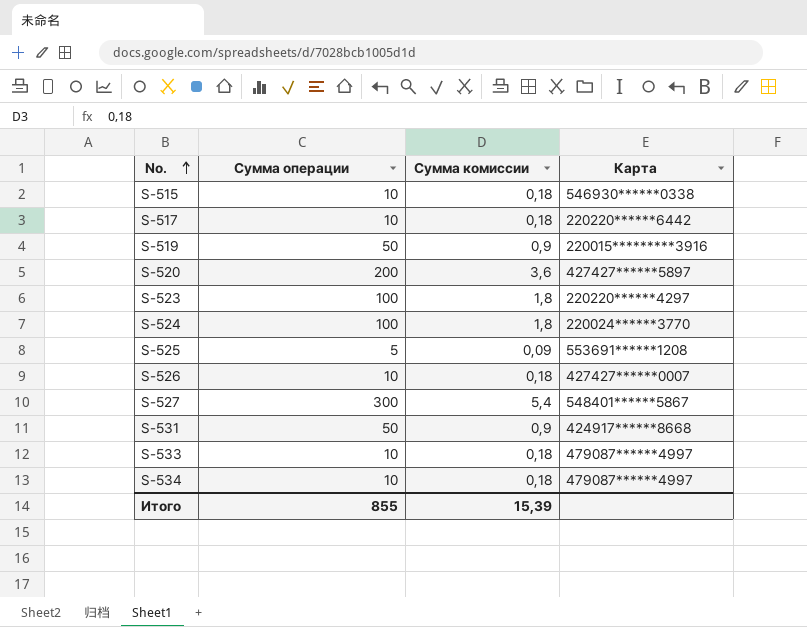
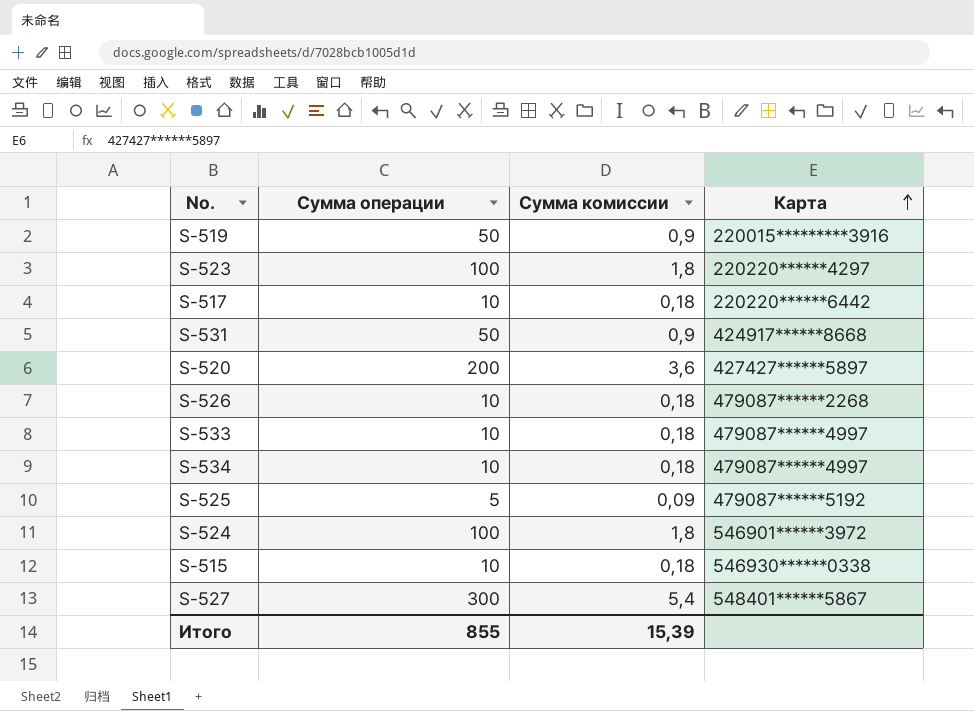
row order: No. ascending -> Карта ascending
S-526 | Карта: 427427******0007 -> 479087******2268
S-525 | Карта: 553691******1208 -> 479087******5192
S-524 | Карта: 220024******3770 -> 546901******3972

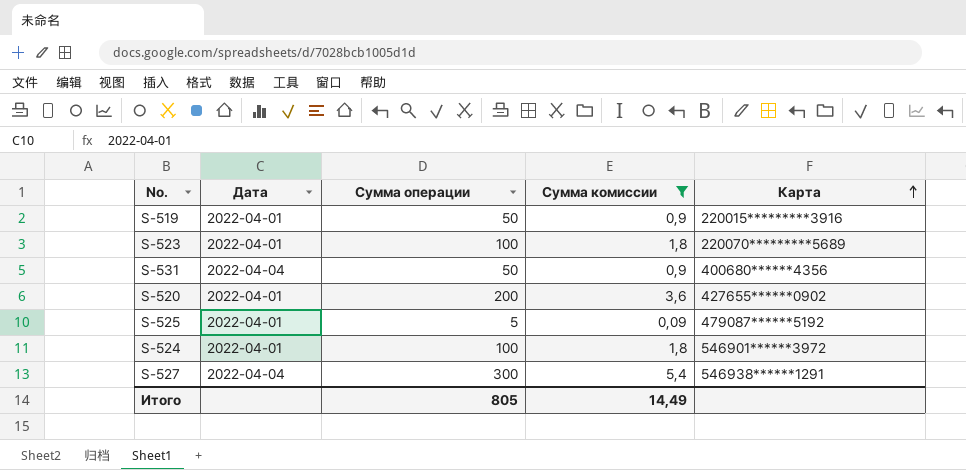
filter: none -> Сумма комиссии != 0,18
column Дата | position: none -> 2
S-523 | Карта: 220220******4297 -> 220070*********5689
S-531 | Карта: 424917******8668 -> 400680******4356
S-520 | Карта: 427427******5897 -> 427655******0902
S-527 | Карта: 548401******5867 -> 546938******1291
Итого | Сумма операции: 855 -> 805
Итого | Сумма комиссии: 15,39 -> 14,49

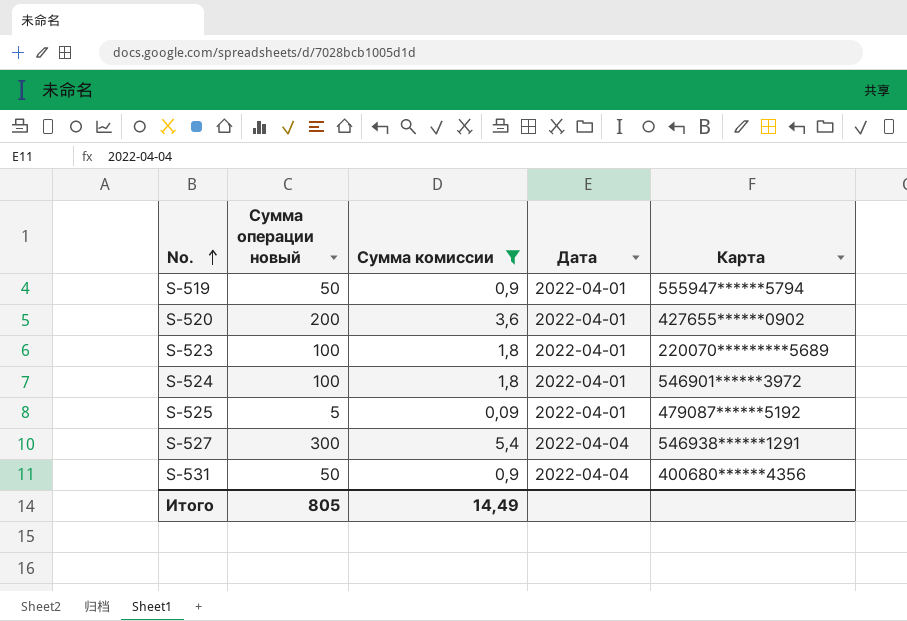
row order: Карта ascending -> No. ascending
column name: Сумма операции -> Сумма операции новый
column Дата | position: 2 -> 4
S-519 | Карта: 220015*********3916 -> 555947******5794

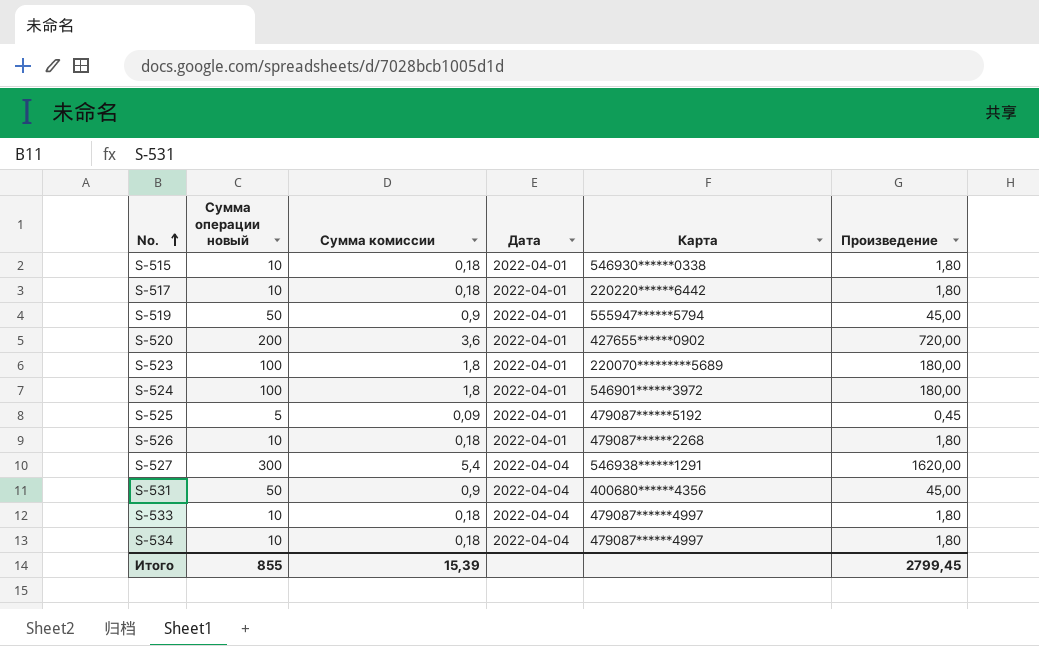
filter: Сумма комиссии != 0,18 -> none
column Произведение | formula: none -> [Сумма операции новый] * [Сумма комиссии]
Итого | Сумма операции новый: 805 -> 855
Итого | Сумма комиссии: 14,49 -> 15,39

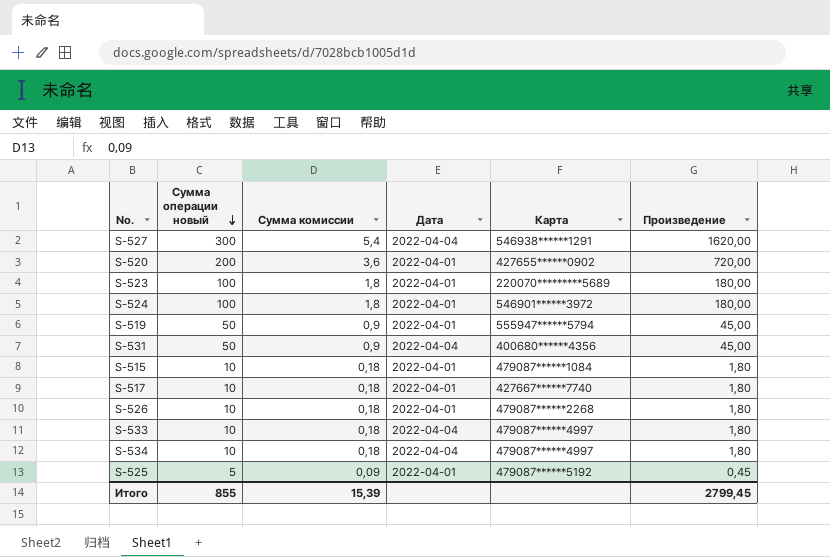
row order: No. ascending -> Сумма операции новый descending
S-515 | Карта: 546930******0338 -> 479087******1084
S-517 | Карта: 220220******6442 -> 427667******7740

